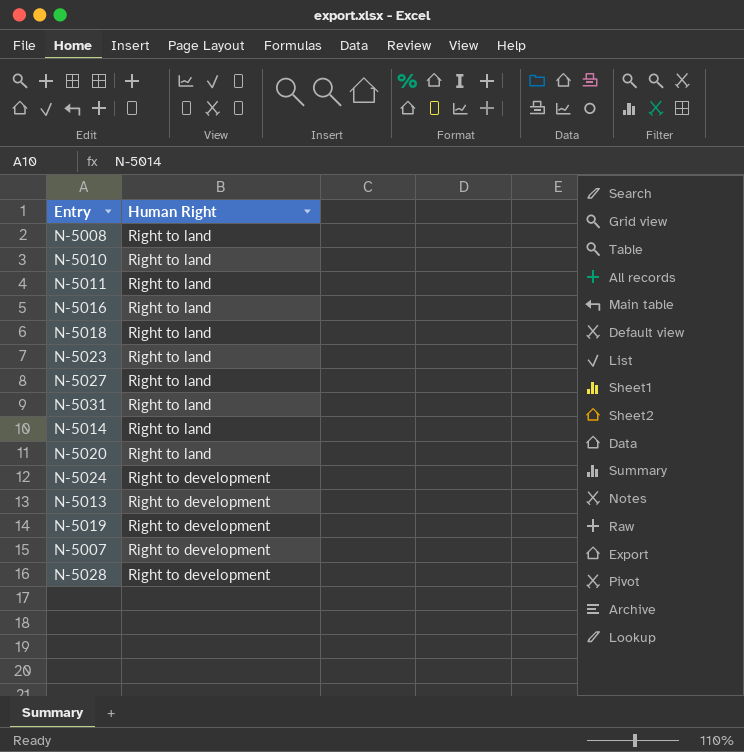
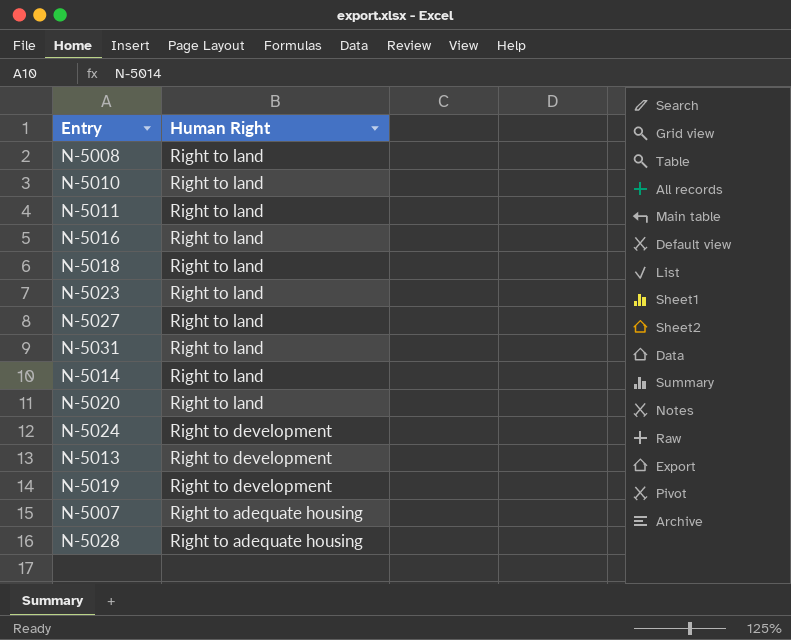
N-5007 | Human Right: Right to development -> Right to adequate housing
N-5028 | Human Right: Right to development -> Right to adequate housing

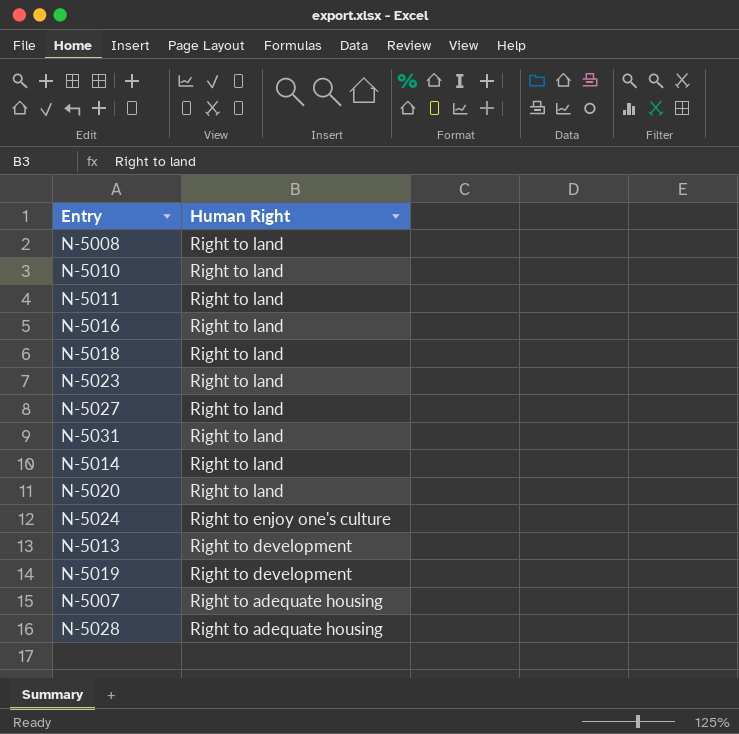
N-5024 | Human Right: Right to development -> Right to enjoy one's culture

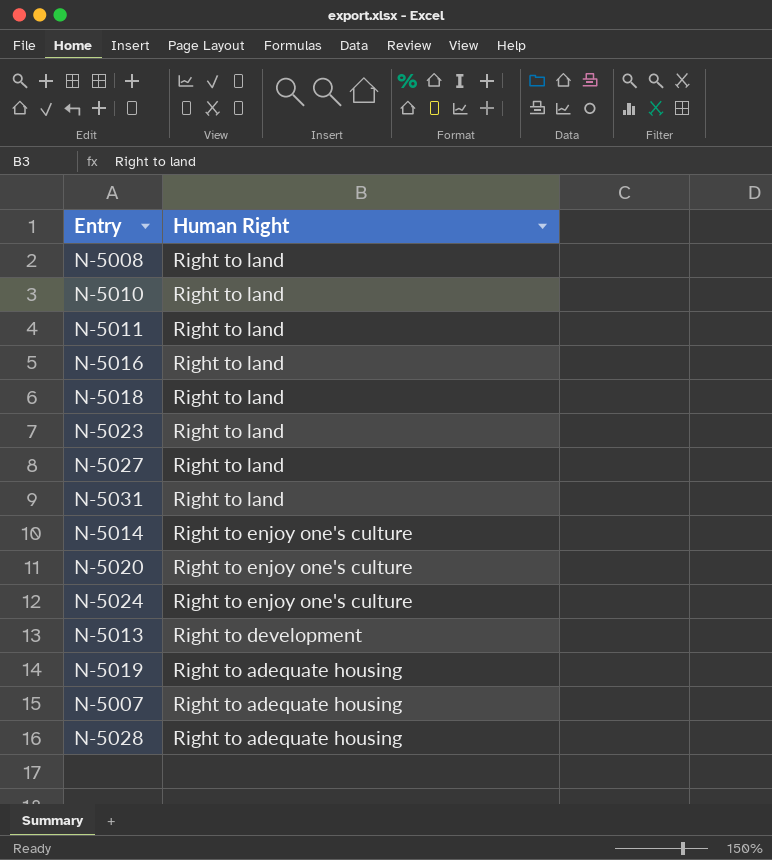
N-5014 | Human Right: Right to land -> Right to enjoy one's culture
N-5020 | Human Right: Right to land -> Right to enjoy one's culture
N-5019 | Human Right: Right to development -> Right to adequate housing

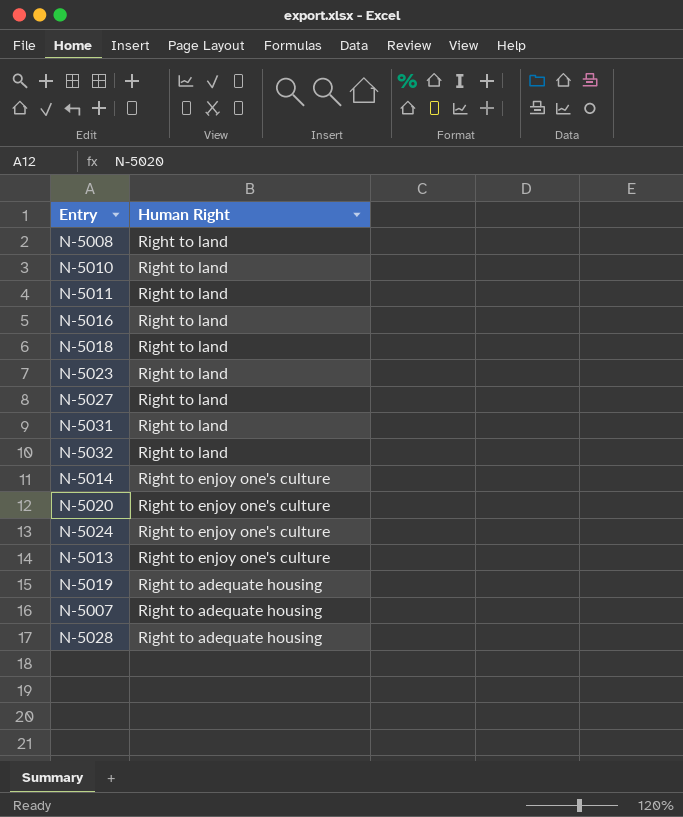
row N-5032: none -> Right to land
N-5013 | Human Right: Right to development -> Right to enjoy one's culture

